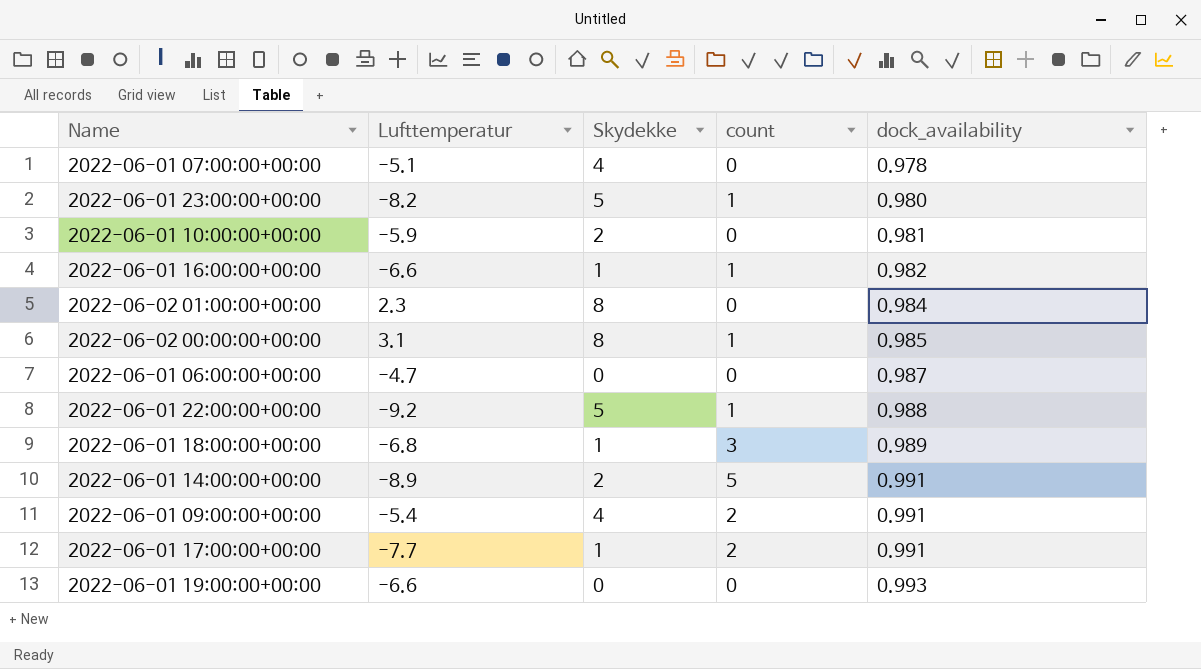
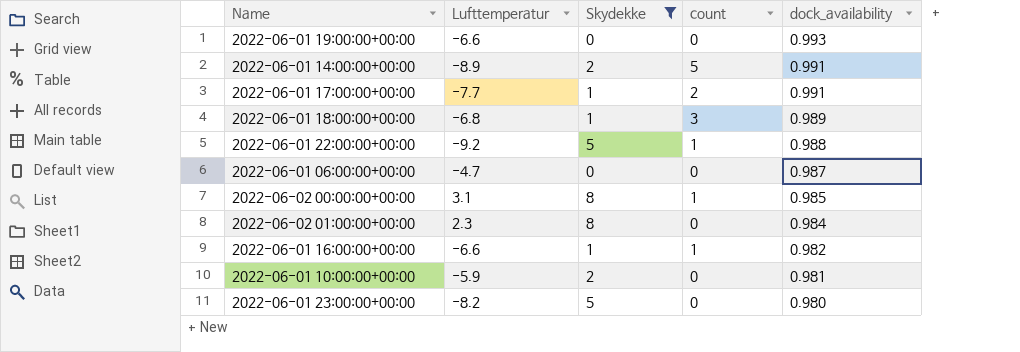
filter: none -> Skydekke != 4
row order: dock_availability ascending -> dock_availability descending
2022-06-01 23:00:00+00:00 | count: 1 -> 0

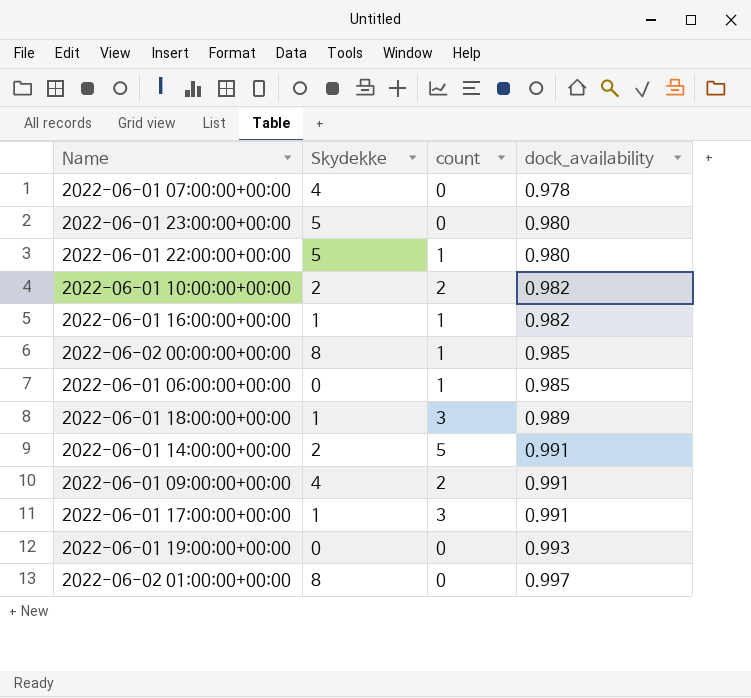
filter: Skydekke != 4 -> none
row order: dock_availability descending -> dock_availability ascending
column Lufttemperatur | position: 2 -> none
2022-06-01 22:00:00+00:00 | dock_availability: 0.988 -> 0.980
2022-06-01 10:00:00+00:00 | count: 0 -> 2
2022-06-01 10:00:00+00:00 | dock_availability: 0.981 -> 0.982
2022-06-01 06:00:00+00:00 | count: 0 -> 1
2022-06-01 06:00:00+00:00 | dock_availability: 0.987 -> 0.985
2022-06-01 17:00:00+00:00 | count: 2 -> 3
2022-06-02 01:00:00+00:00 | dock_availability: 0.984 -> 0.997

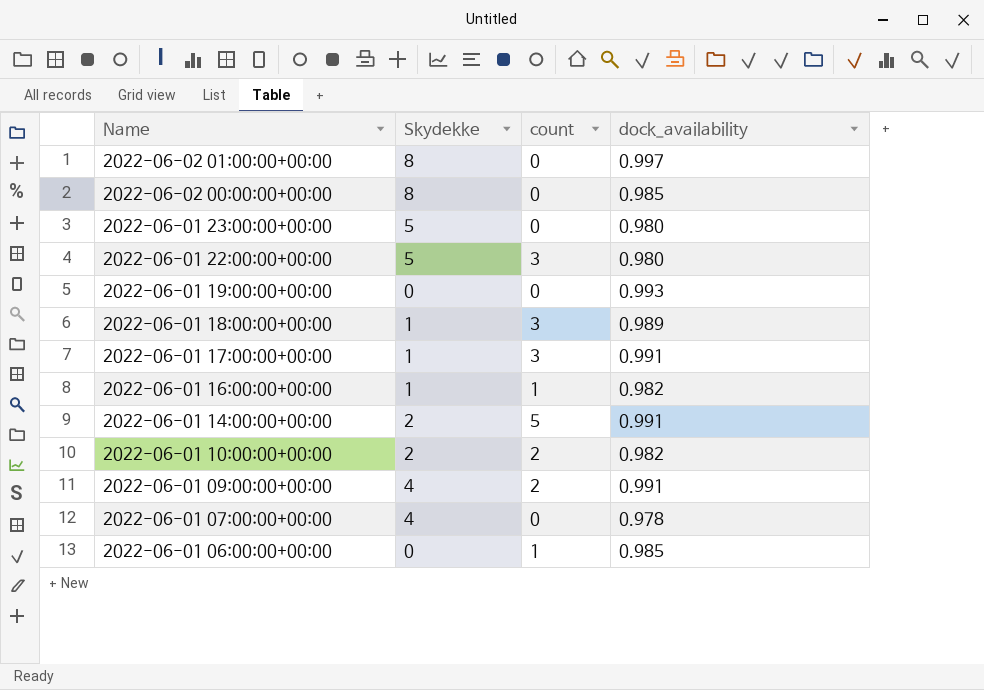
row order: dock_availability ascending -> Name descending
2022-06-02 00:00:00+00:00 | count: 1 -> 0
2022-06-01 22:00:00+00:00 | count: 1 -> 3

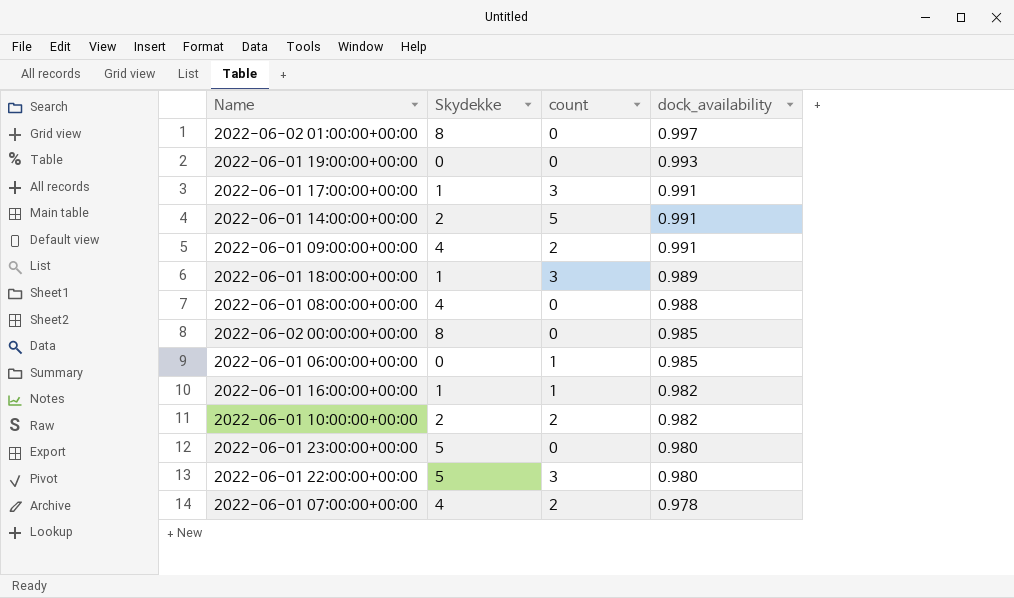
row order: Name descending -> dock_availability descending
row 2022-06-01 08:00:00+00:00: none -> 4 | 0 | 0.988
2022-06-01 07:00:00+00:00 | count: 0 -> 2

